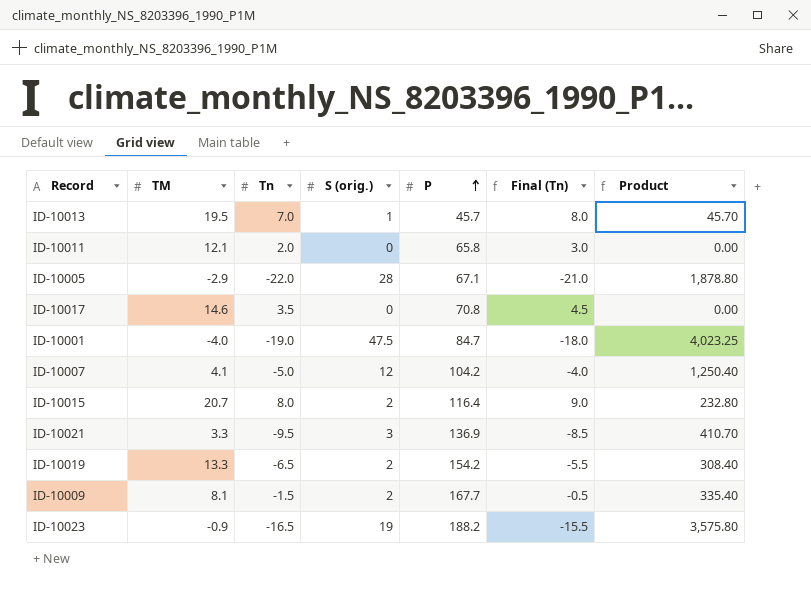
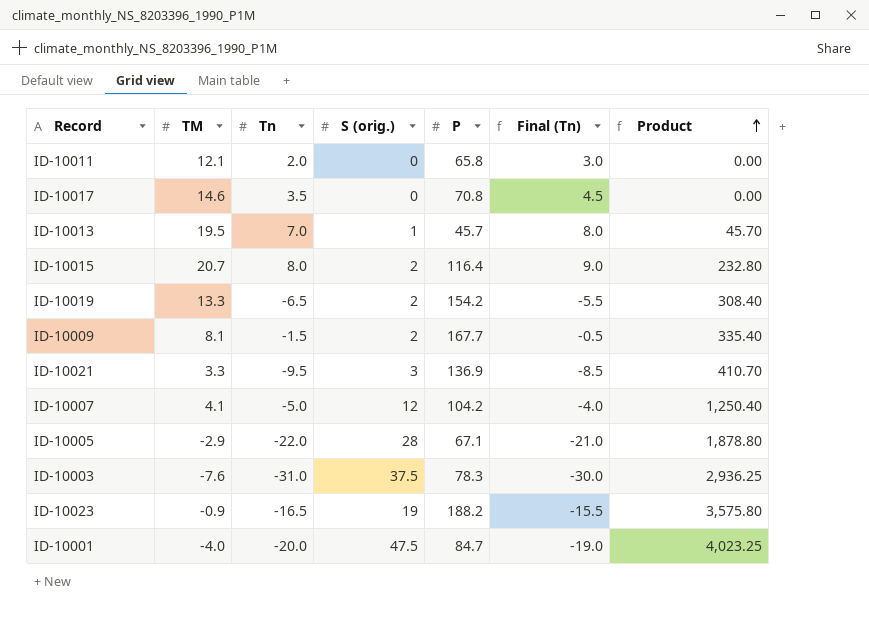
row order: P ascending -> Product ascending
row ID-10003: none -> -7.6 | -31.0 | 37.5 | 78.3 | -30.0 | 2,936.25
ID-10001 | Tn: -19.0 -> -20.0
ID-10001 | Final (Tn): -18.0 -> -19.0

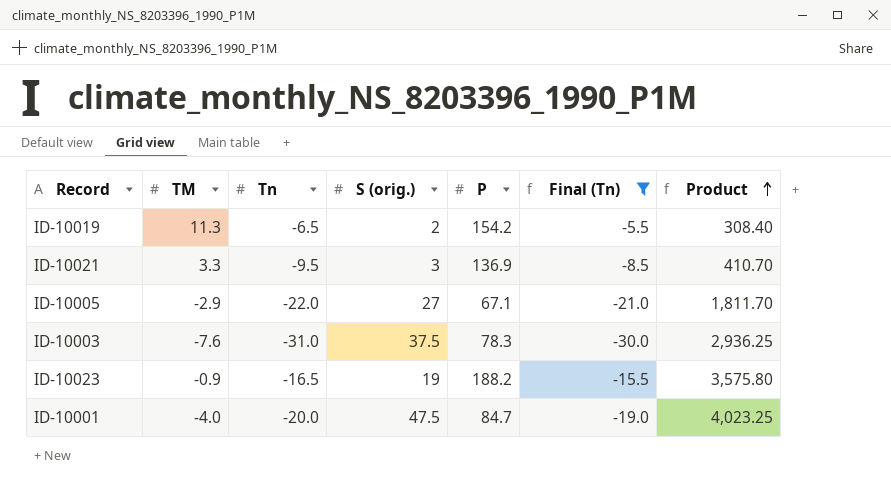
filter: none -> Final (Tn) <= -5.5
ID-10019 | TM: 13.3 -> 11.3
ID-10005 | S (orig.): 28 -> 27
ID-10005 | Product: 1,878.80 -> 1,811.70

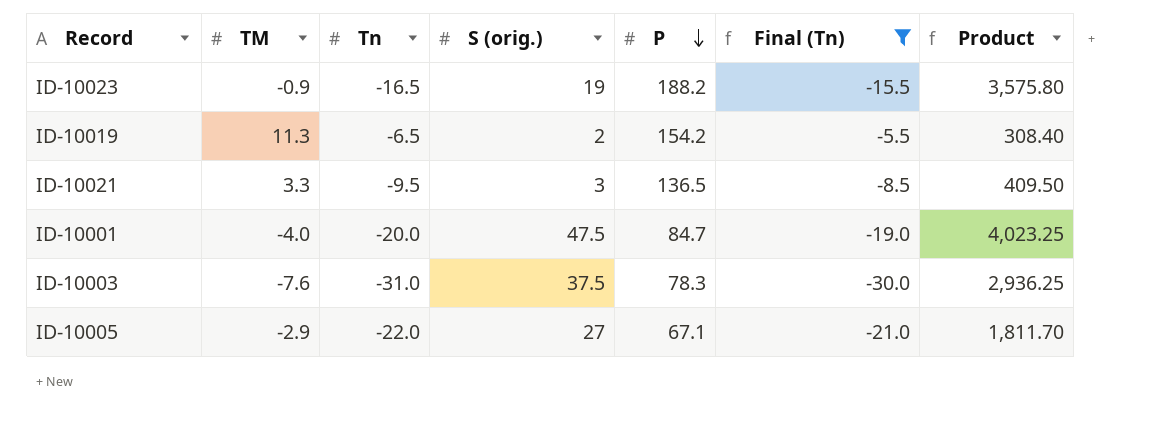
row order: Product ascending -> P descending
ID-10021 | P: 136.9 -> 136.5
ID-10021 | Product: 410.70 -> 409.50

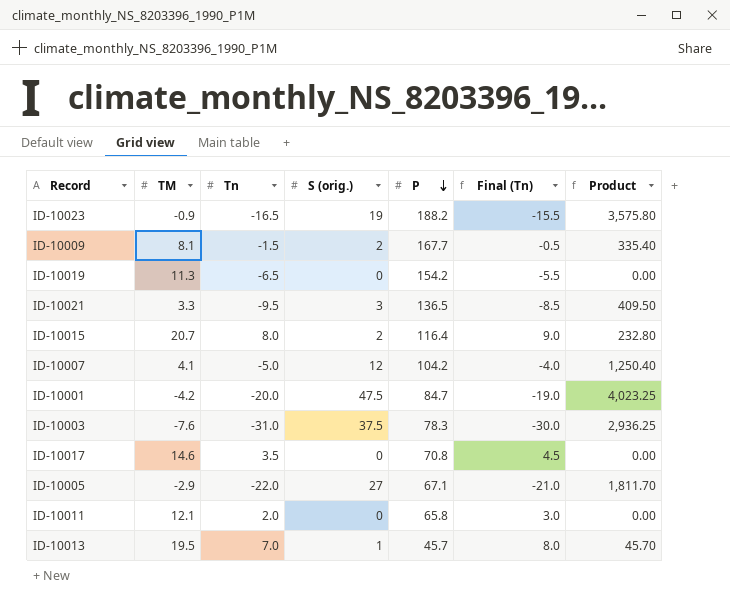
filter: Final (Tn) <= -5.5 -> none
ID-10019 | S (orig.): 2 -> 0
ID-10019 | Product: 308.40 -> 0.00
ID-10001 | TM: -4.0 -> -4.2

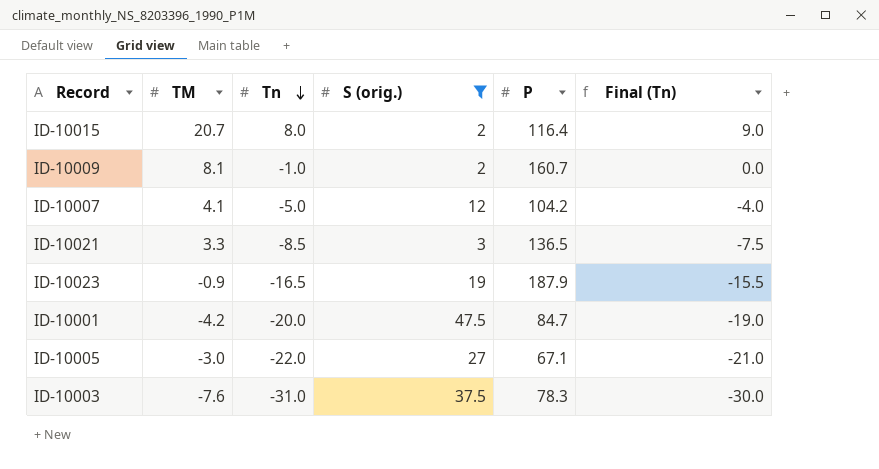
filter: none -> S (orig.) >= 2
row order: P descending -> Tn descending
column Product | formula: [S (orig.)] * [P] -> none
ID-10009 | Tn: -1.5 -> -1.0
ID-10009 | P: 167.7 -> 160.7
ID-10009 | Final (Tn): -0.5 -> 0.0
ID-10021 | Tn: -9.5 -> -8.5
ID-10021 | Final (Tn): -8.5 -> -7.5
ID-10023 | P: 188.2 -> 187.9
ID-10005 | TM: -2.9 -> -3.0

